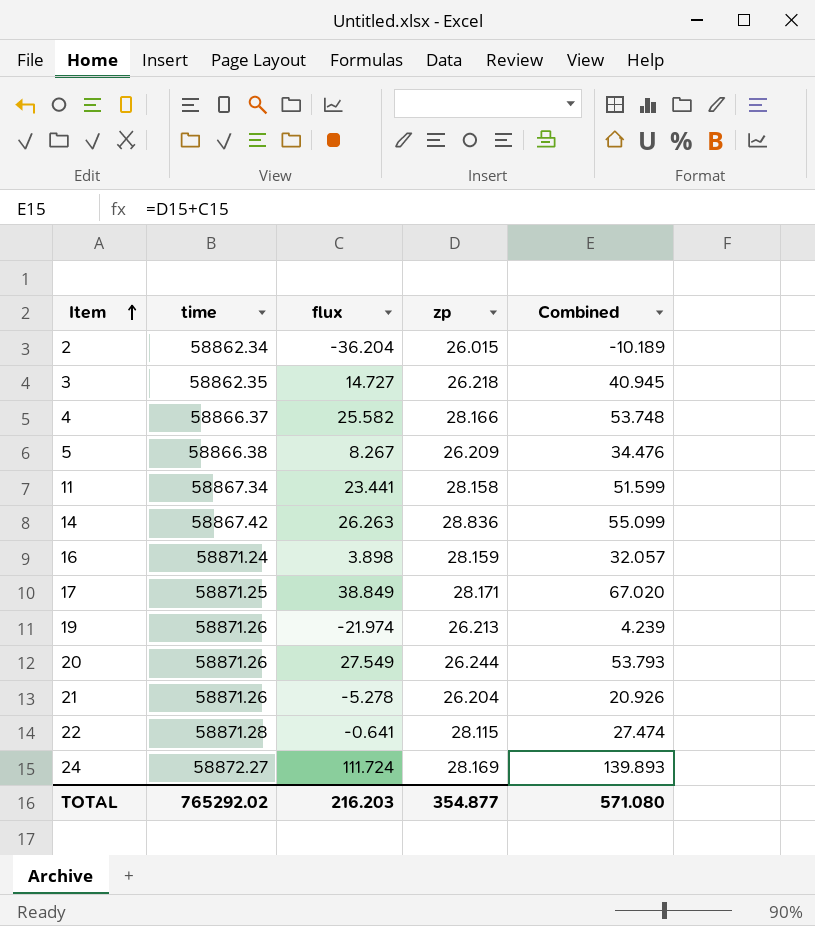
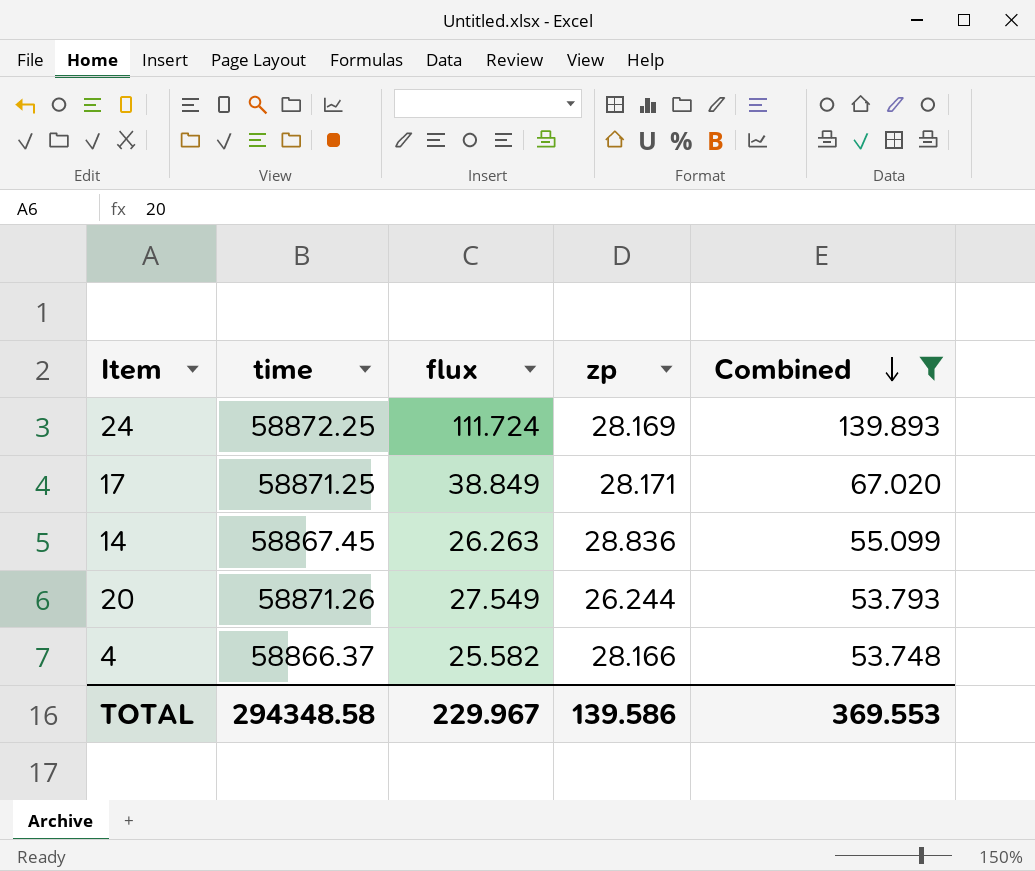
filter: none -> Combined >= 53.748
row order: Item ascending -> Combined descending
24 | time: 58872.27 -> 58872.25
14 | time: 58867.42 -> 58867.45
TOTAL | time: 765292.02 -> 294348.58
TOTAL | flux: 216.203 -> 229.967
TOTAL | zp: 354.877 -> 139.586
TOTAL | Combined: 571.080 -> 369.553

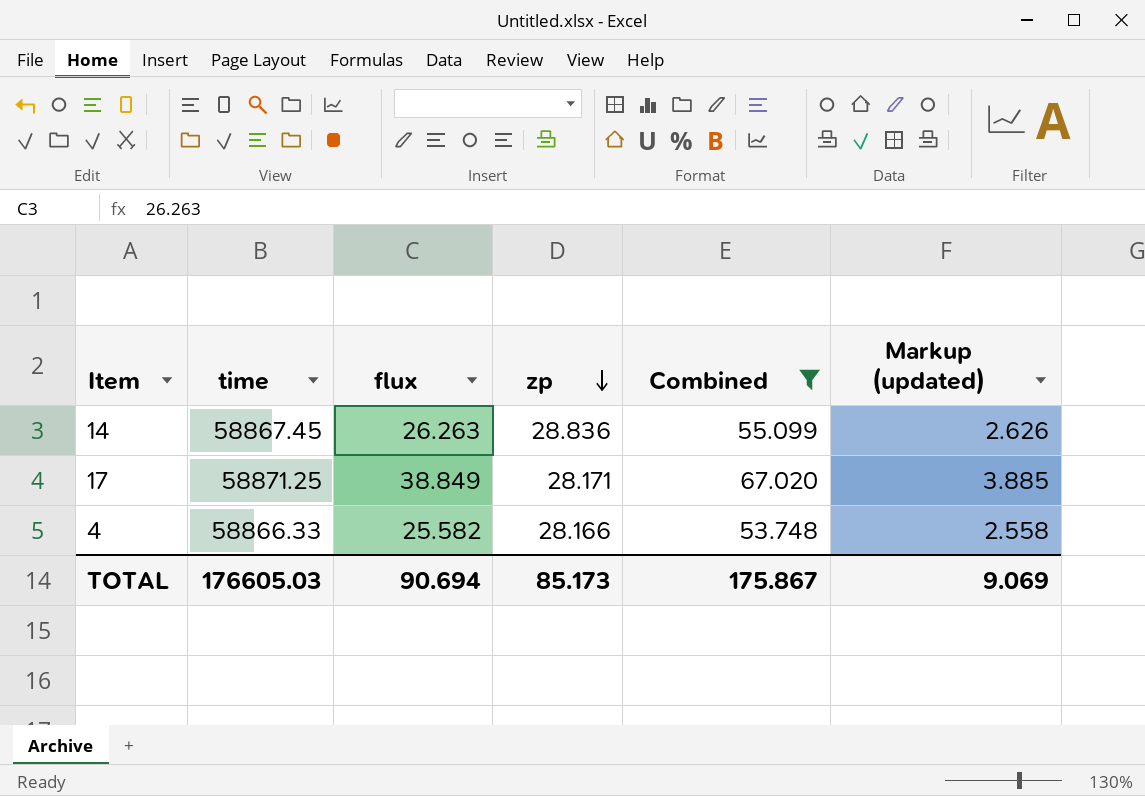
row order: Combined descending -> zp descending
column Markup (updated) | formula: none -> [flux] * 0.1
row 24: 58872.25 | 111.724 | 28.169 | 139.893 -> none
row 20: 58871.26 | 27.549 | 26.244 | 53.793 -> none
4 | time: 58866.37 -> 58866.33
TOTAL | time: 294348.58 -> 176605.03
TOTAL | flux: 229.967 -> 90.694
TOTAL | zp: 139.586 -> 85.173
TOTAL | Combined: 369.553 -> 175.867

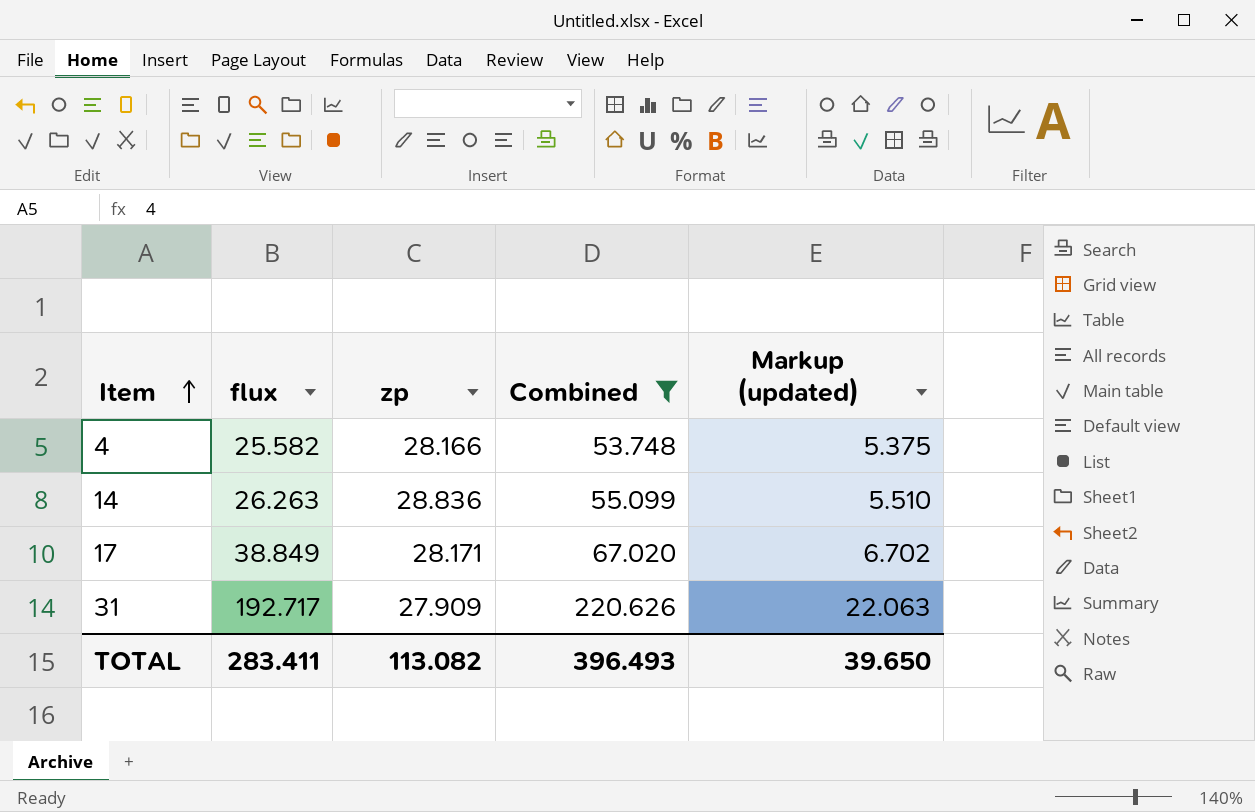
row order: zp descending -> Item ascending
column time | position: 2 -> none
column Markup (updated) | formula: [flux] * 0.1 -> [Combined] * 0.1
row 31: none -> 192.717 | 27.909 | 220.626 | 22.063
TOTAL | flux: 90.694 -> 283.411
TOTAL | zp: 85.173 -> 113.082
TOTAL | Combined: 175.867 -> 396.493
TOTAL | Markup (updated): 9.069 -> 39.650

